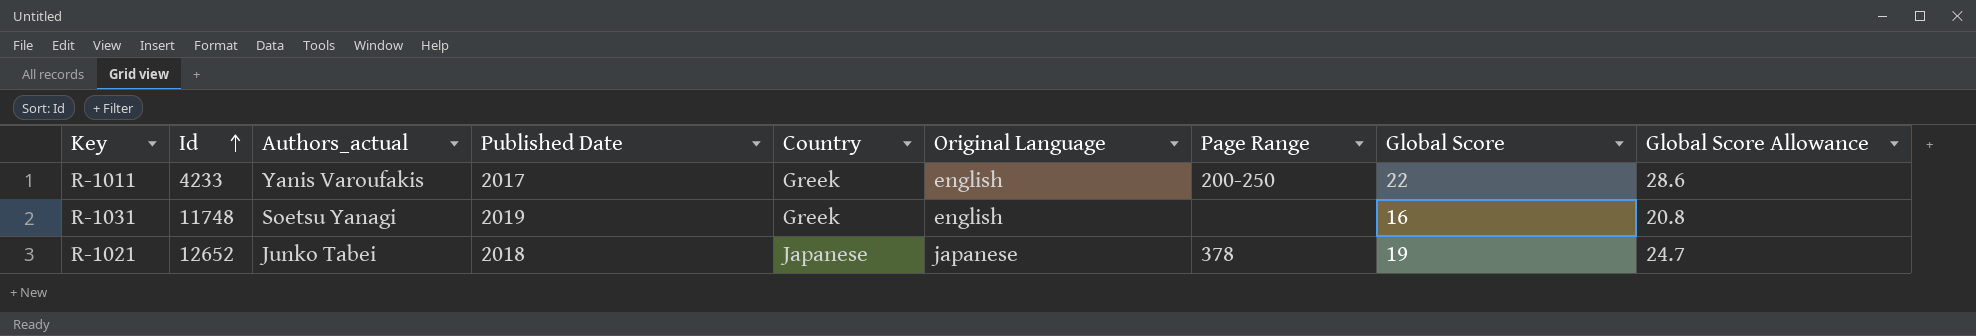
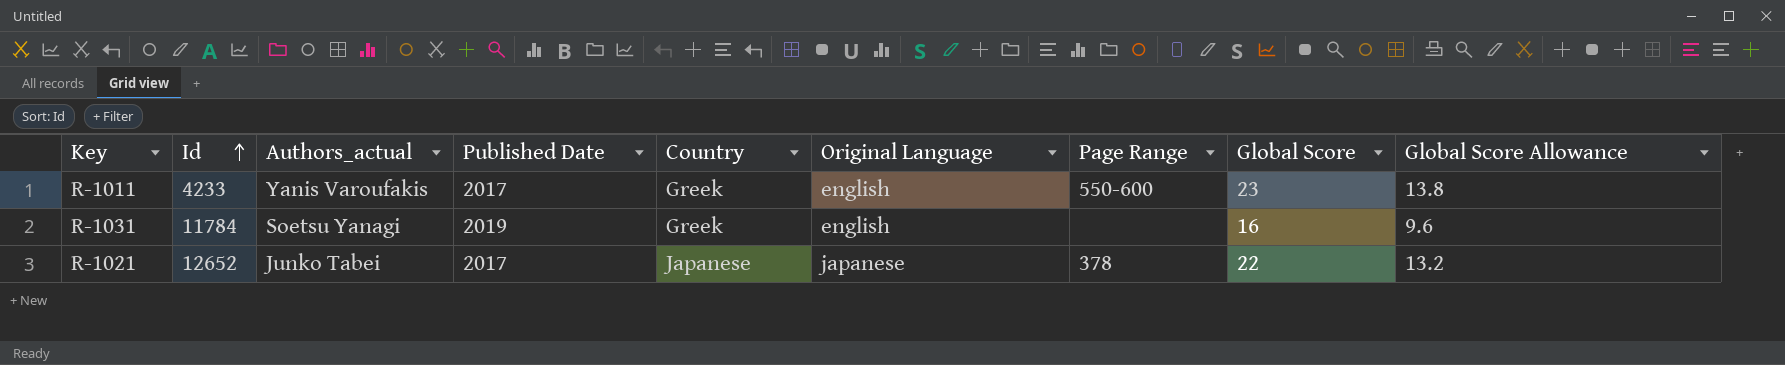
column Global Score Allowance | formula: [Global Score] * 1.3 -> [Global Score] * 0.6
R-1011 | Page Range: 200-250 -> 550-600
R-1011 | Global Score: 22 -> 23
R-1031 | Id: 11748 -> 11784
R-1021 | Published Date: 2018 -> 2017
R-1021 | Global Score: 19 -> 22

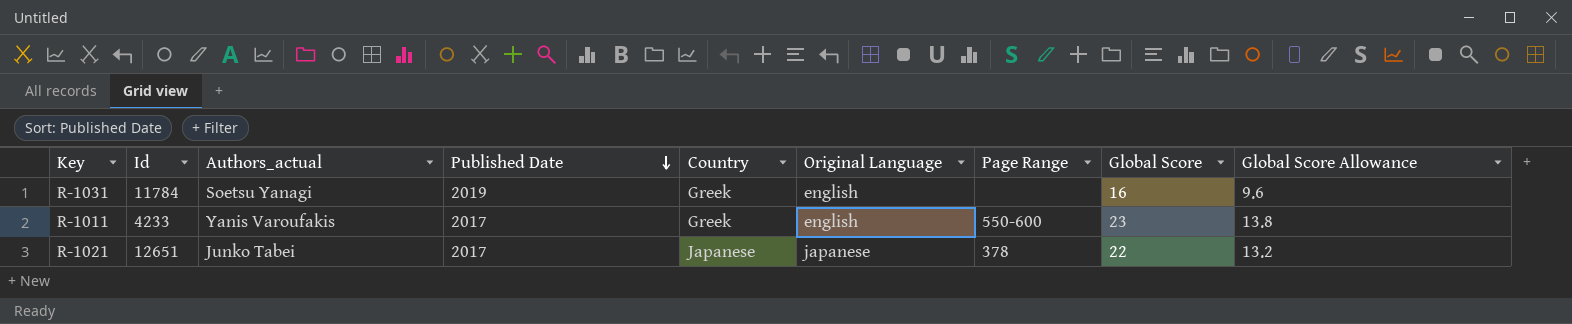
row order: Id ascending -> Published Date descending
R-1021 | Id: 12652 -> 12651

